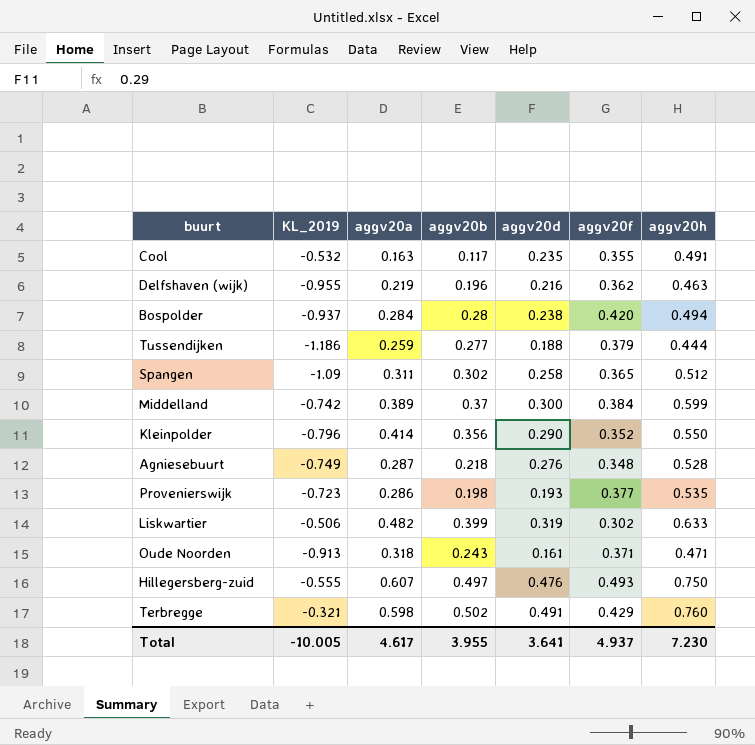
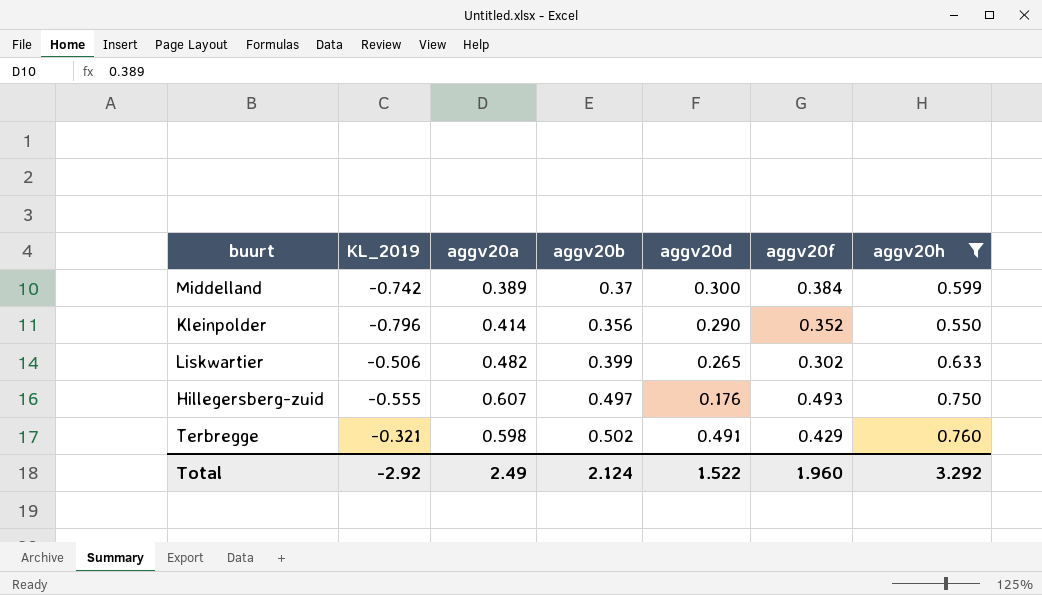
filter: none -> aggv20h >= 0.550
Liskwartier | aggv20d: 0.319 -> 0.265
Hillegersberg-zuid | aggv20d: 0.476 -> 0.176
Total | KL_2019: -10.005 -> -2.92
Total | aggv20a: 4.617 -> 2.49
Total | aggv20b: 3.955 -> 2.124
Total | aggv20d: 3.641 -> 1.522
Total | aggv20f: 4.937 -> 1.960
Total | aggv20h: 7.230 -> 3.292

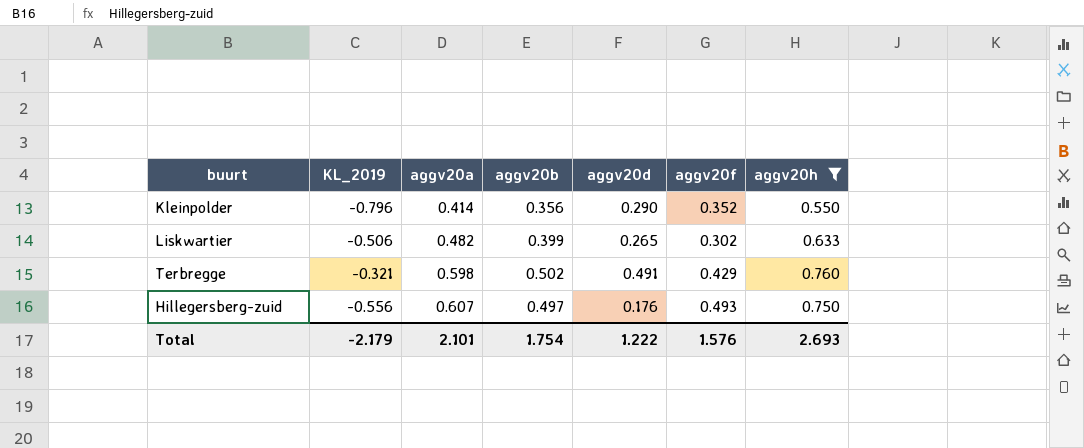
row order: none -> aggv20a ascending
row Middelland: -0.742 | 0.389 | 0.37 | 0.300 | 0.384 | 0.599 -> none
Hillegersberg-zuid | KL_2019: -0.555 -> -0.556
Total | KL_2019: -2.92 -> -2.179
Total | aggv20a: 2.49 -> 2.101
Total | aggv20b: 2.124 -> 1.754
Total | aggv20d: 1.522 -> 1.222
Total | aggv20f: 1.960 -> 1.576
Total | aggv20h: 3.292 -> 2.693

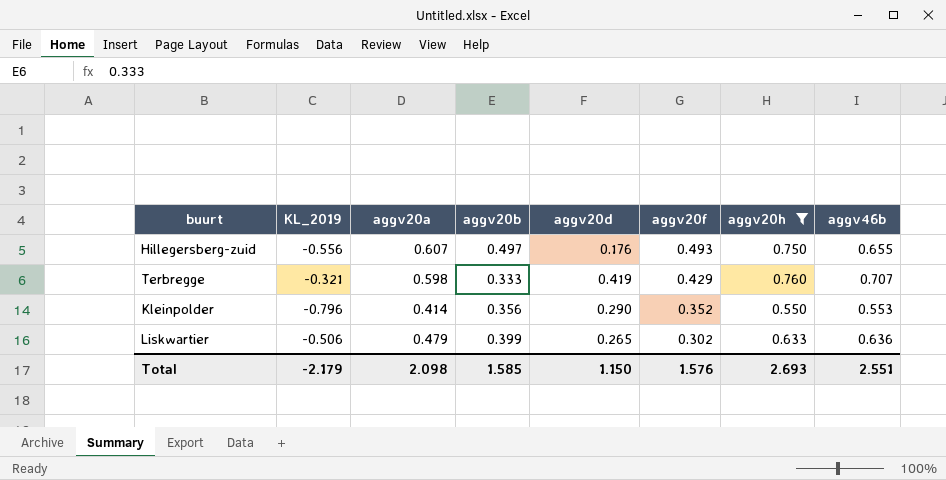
row order: aggv20a ascending -> aggv20f descending
column aggv46b | position: none -> 8
Terbregge | aggv20b: 0.502 -> 0.333
Terbregge | aggv20d: 0.491 -> 0.419
Liskwartier | aggv20a: 0.482 -> 0.479
Total | aggv20a: 2.101 -> 2.098
Total | aggv20b: 1.754 -> 1.585
Total | aggv20d: 1.222 -> 1.150

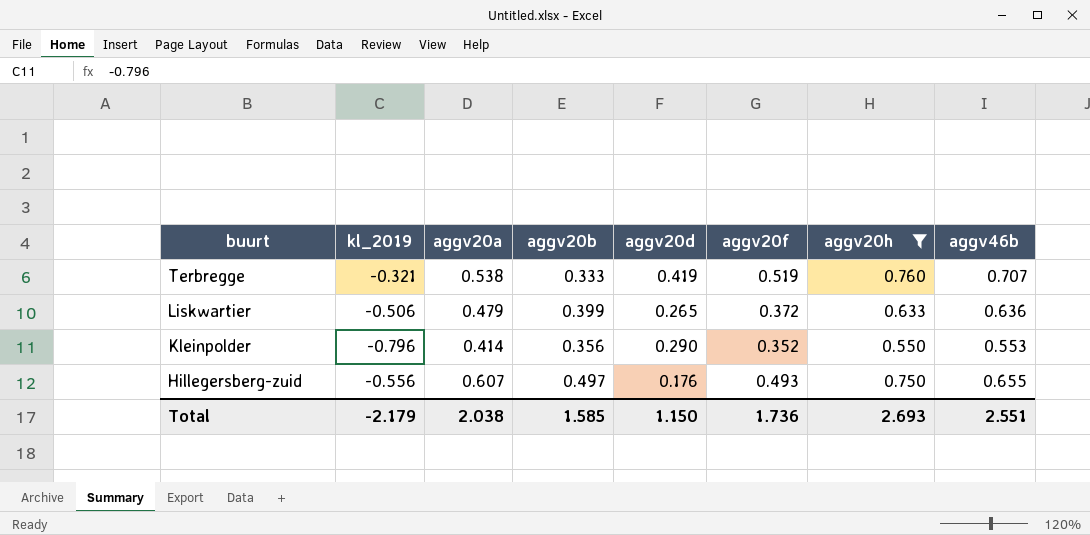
row order: aggv20f descending -> buurt descending
column name: KL_2019 -> kl_2019
Terbregge | aggv20a: 0.598 -> 0.538
Terbregge | aggv20f: 0.429 -> 0.519
Liskwartier | aggv20f: 0.302 -> 0.372
Total | aggv20a: 2.098 -> 2.038
Total | aggv20f: 1.576 -> 1.736

